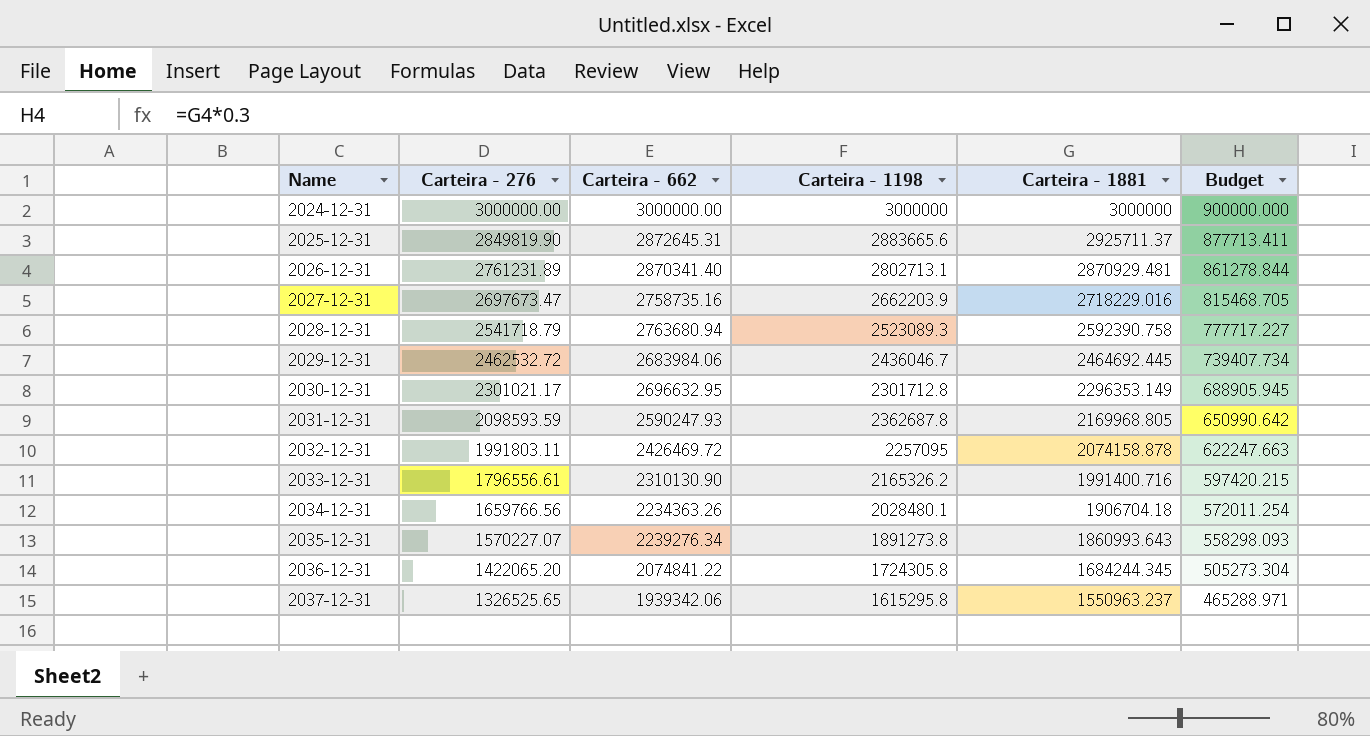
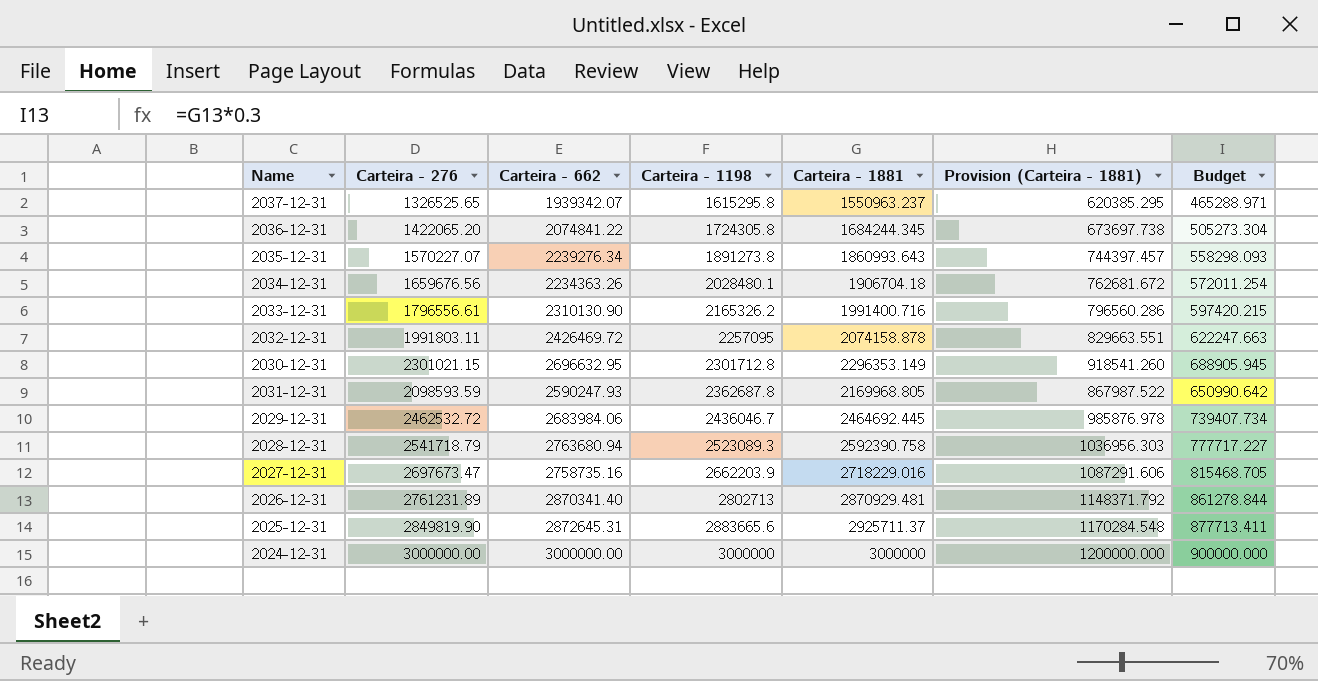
row order: Name ascending -> Carteira - 1198 ascending
column Provision (Carteira - 1881) | formula: none -> [Carteira - 1881] * 0.4
2037-12-31 | Carteira - 662: 1939342.06 -> 1939342.07
2034-12-31 | Carteira - 276: 1659766.56 -> 1659676.56
2030-12-31 | Carteira - 276: 2301021.17 -> 2301021.15
2026-12-31 | Carteira - 1198: 2802713.1 -> 2802713

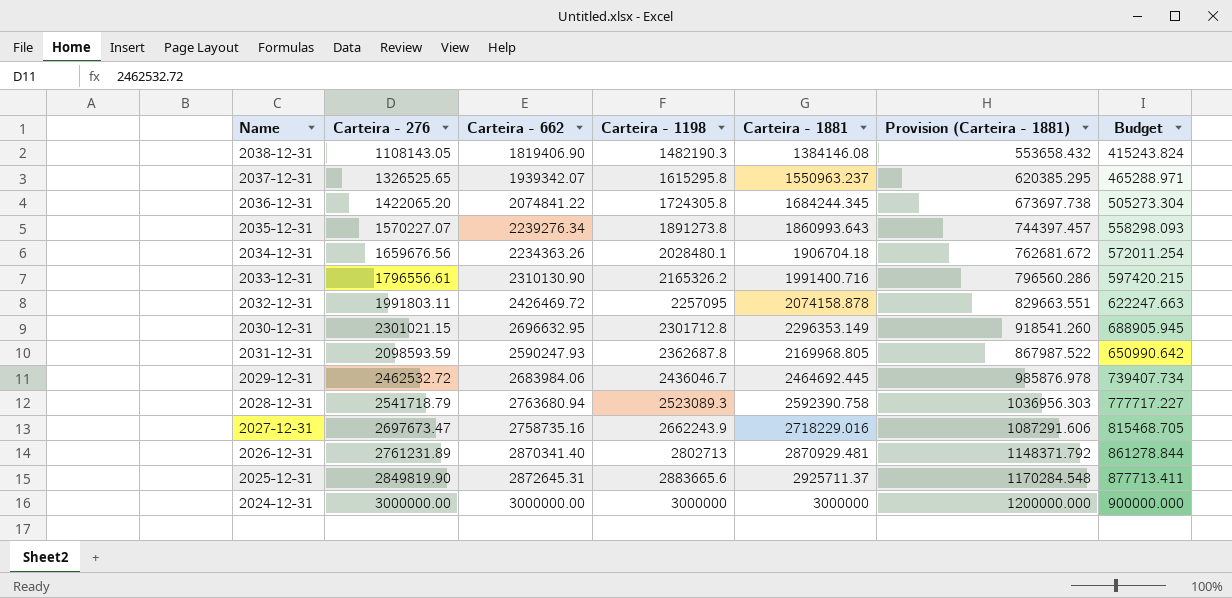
row 2038-12-31: none -> 1108143.05 | 1819406.90 | 1482190.3 | 1384146.08 | 553658.432 | 415243.824
2027-12-31 | Carteira - 1198: 2662203.9 -> 2662243.9

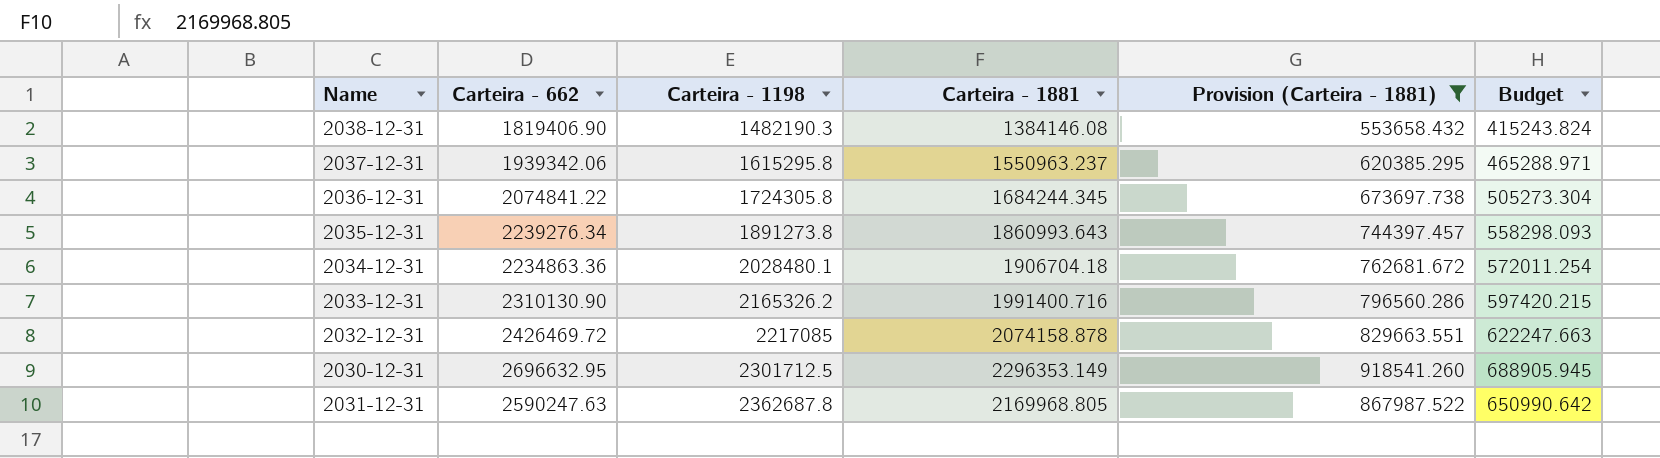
filter: none -> Provision (Carteira - 1881) <= 918541.260
column Carteira - 276 | position: 2 -> none
2037-12-31 | Carteira - 662: 1939342.07 -> 1939342.06
2034-12-31 | Carteira - 662: 2234363.26 -> 2234863.36
2032-12-31 | Carteira - 1198: 2257095 -> 2217085
2030-12-31 | Carteira - 1198: 2301712.8 -> 2301712.5
2031-12-31 | Carteira - 662: 2590247.93 -> 2590247.63

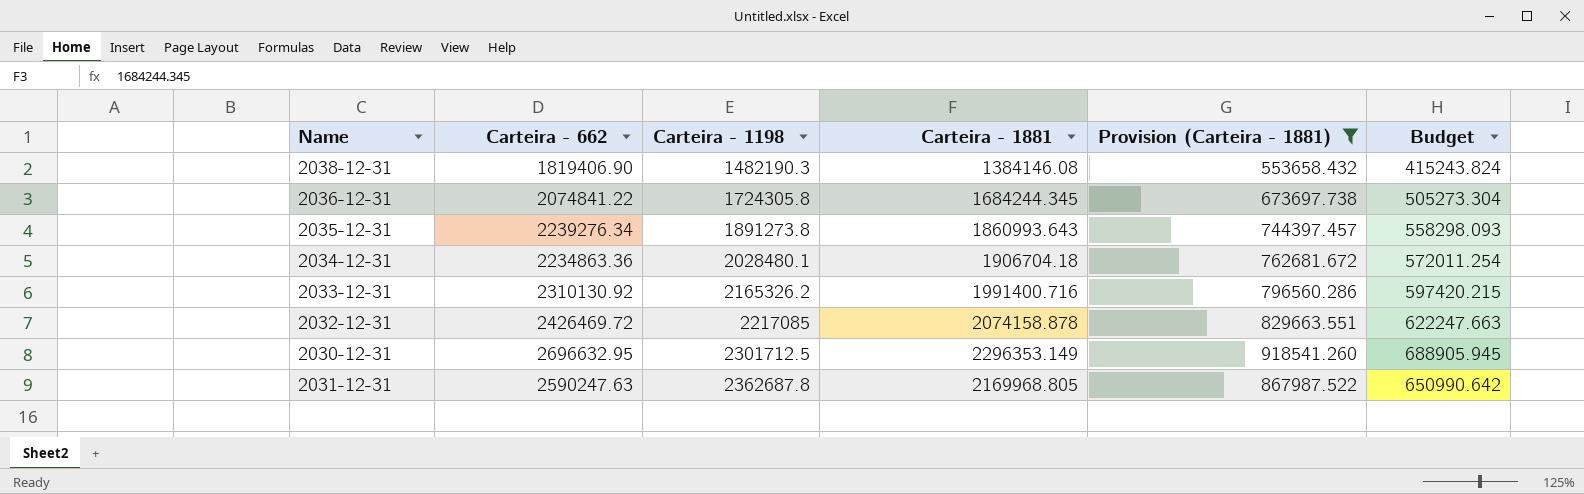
row 2037-12-31: 1939342.06 | 1615295.8 | 1550963.237 | 620385.295 | 465288.971 -> none
2033-12-31 | Carteira - 662: 2310130.90 -> 2310130.92

